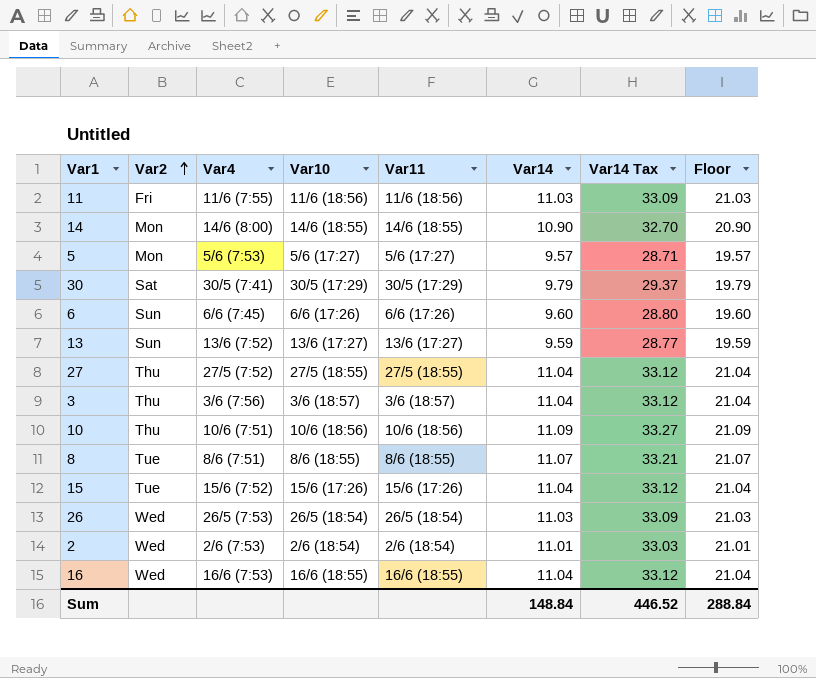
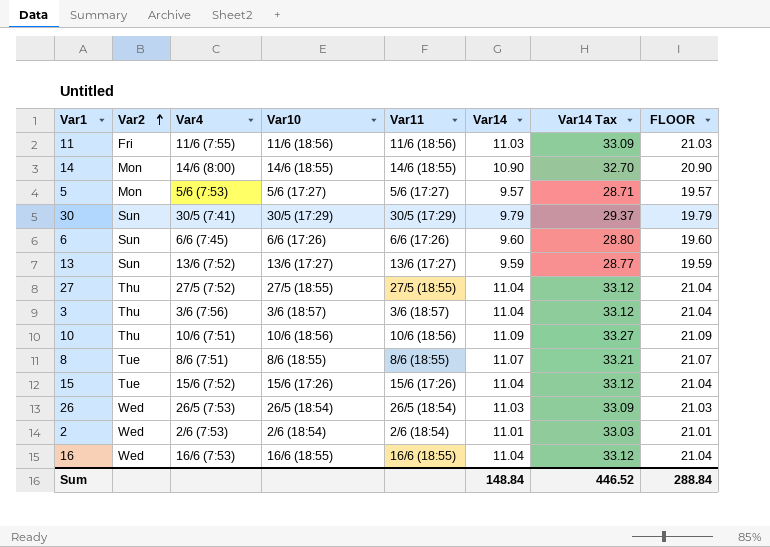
column name: Floor -> FLOOR
30 | Var2: Sat -> Sun

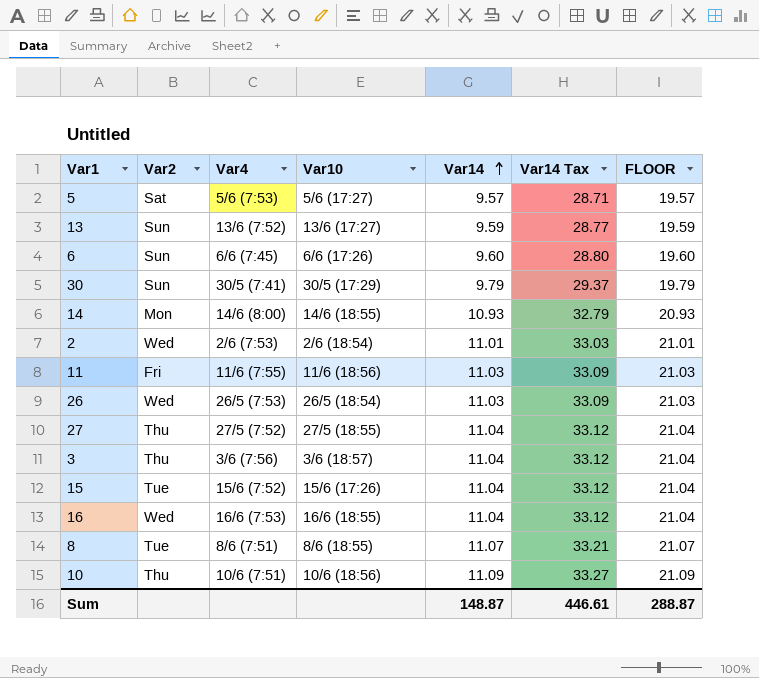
row order: Var2 ascending -> Var14 ascending
column Var11 | position: 5 -> none
5 | Var2: Mon -> Sat
14 | Var14: 10.90 -> 10.93
14 | Var14 Tax: 32.70 -> 32.79
14 | FLOOR: 20.90 -> 20.93
Sum | Var14: 148.84 -> 148.87
Sum | Var14 Tax: 446.52 -> 446.61
Sum | FLOOR: 288.84 -> 288.87

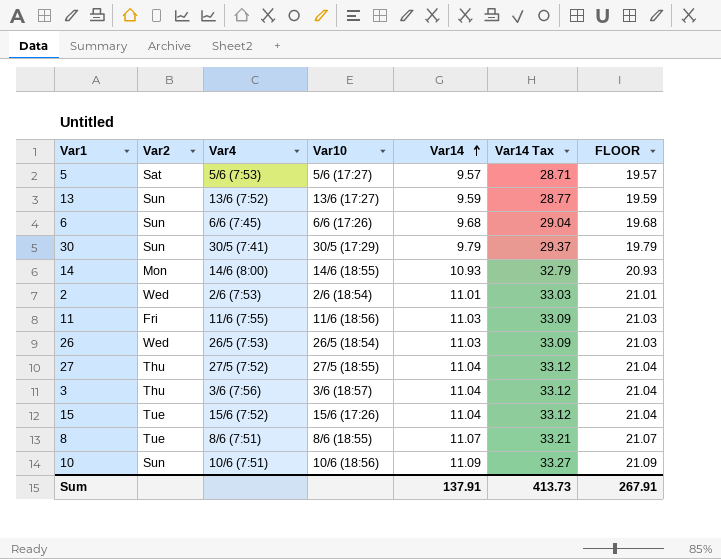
row 16: Wed | 16/6 (7:53) | 16/6 (18:55) | 11.04 | 33.12 | 21.04 -> none
6 | Var14: 9.60 -> 9.68
6 | Var14 Tax: 28.80 -> 29.04
6 | FLOOR: 19.60 -> 19.68
10 | Var2: Thu -> Sun
Sum | Var14: 148.87 -> 137.91
Sum | Var14 Tax: 446.61 -> 413.73
Sum | FLOOR: 288.87 -> 267.91

